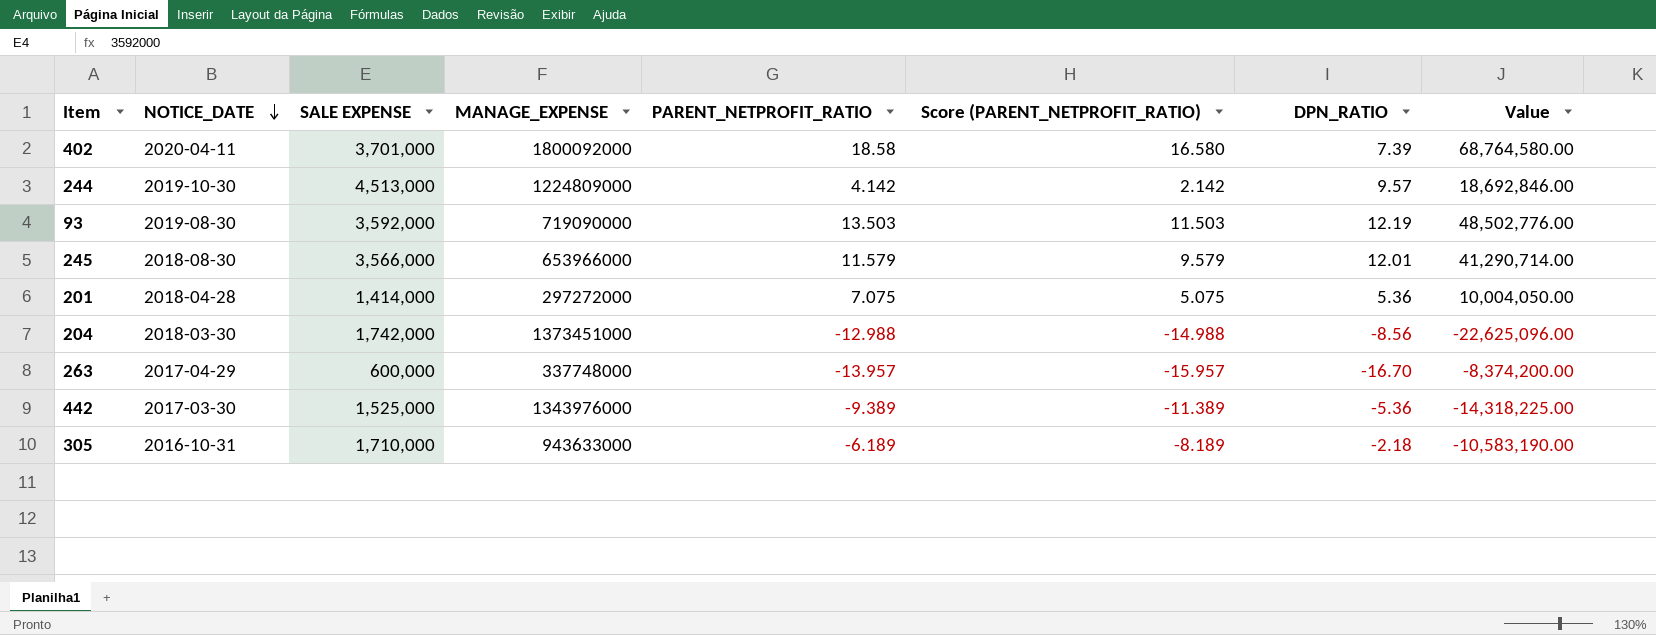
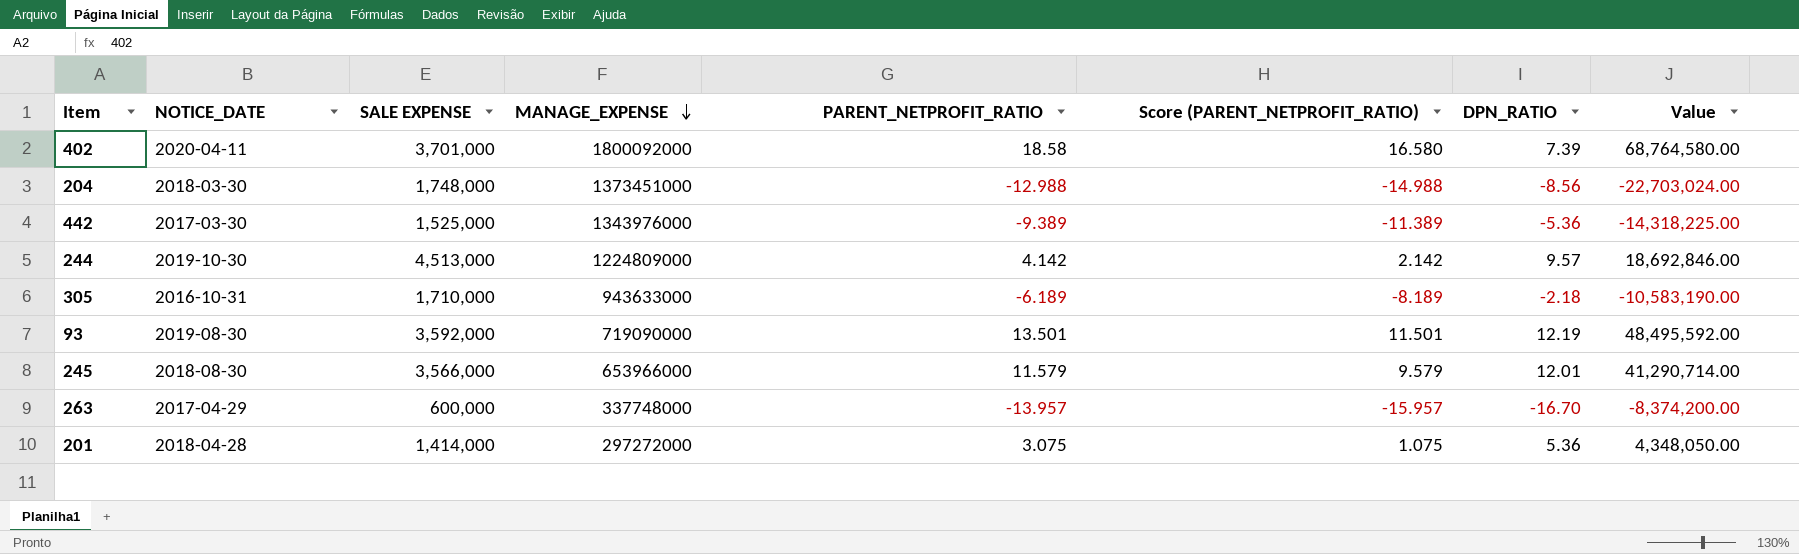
row order: NOTICE_DATE descending -> MANAGE_EXPENSE descending
204 | SALE EXPENSE: 1,742,000 -> 1,748,000
204 | Value: -22,625,096.00 -> -22,703,024.00
93 | PARENT_NETPROFIT_RATIO: 13.503 -> 13.501
93 | Score (PARENT_NETPROFIT_RATIO): 11.503 -> 11.501
93 | Value: 48,502,776.00 -> 48,495,592.00
201 | PARENT_NETPROFIT_RATIO: 7.075 -> 3.075
201 | Score (PARENT_NETPROFIT_RATIO): 5.075 -> 1.075
201 | Value: 10,004,050.00 -> 4,348,050.00

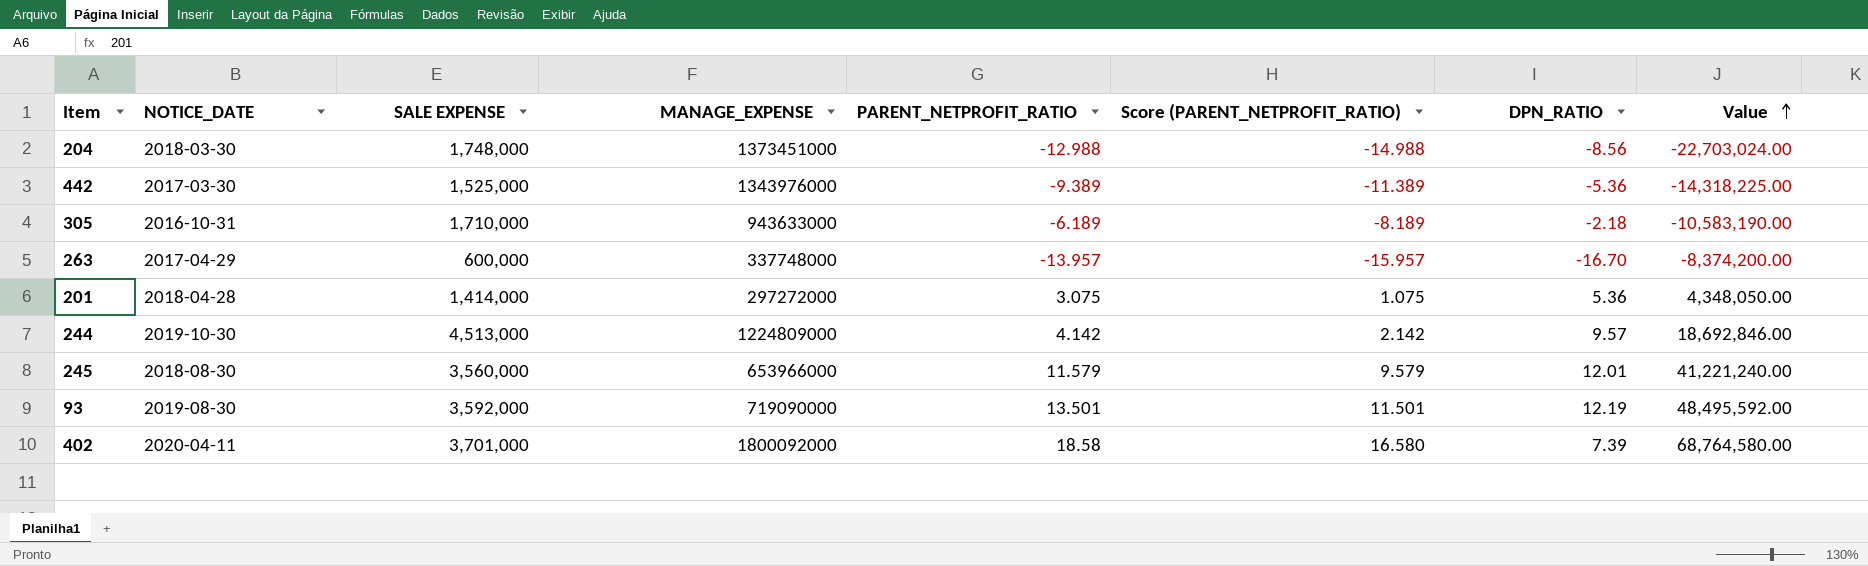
row order: MANAGE_EXPENSE descending -> Value ascending
245 | SALE EXPENSE: 3,566,000 -> 3,560,000
245 | Value: 41,290,714.00 -> 41,221,240.00

